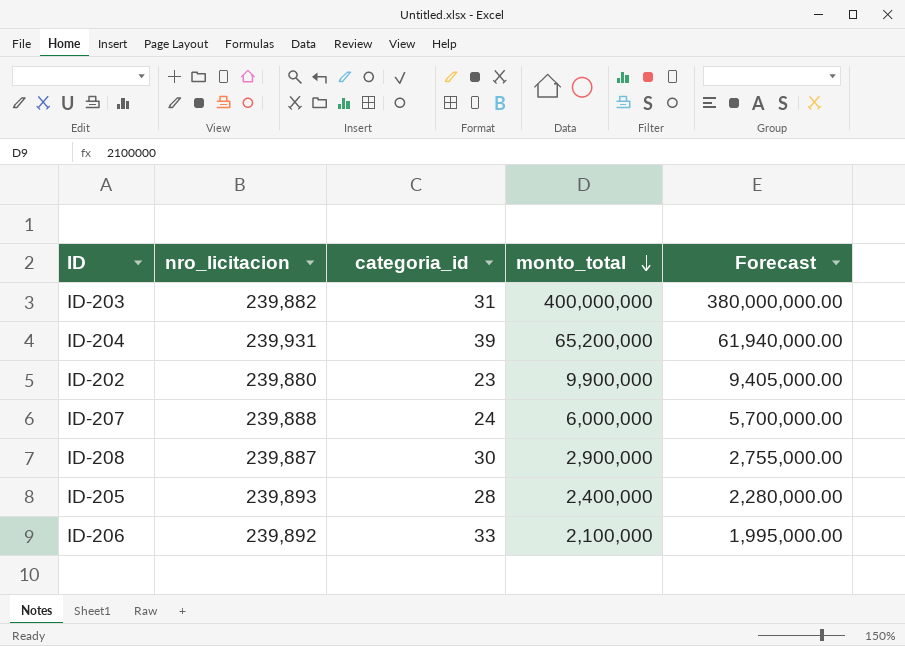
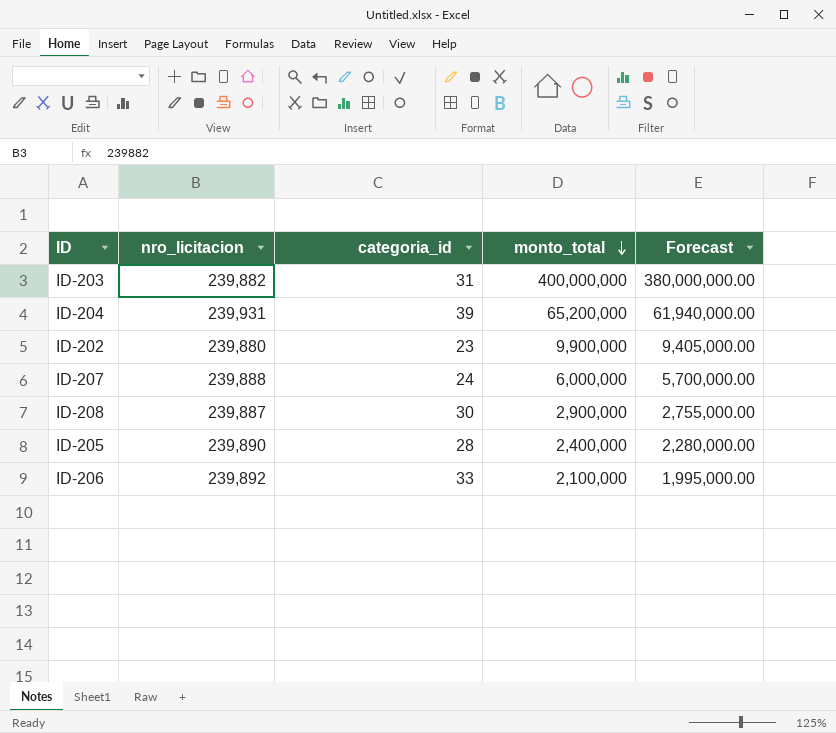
ID-205 | nro_licitacion: 239,893 -> 239,890

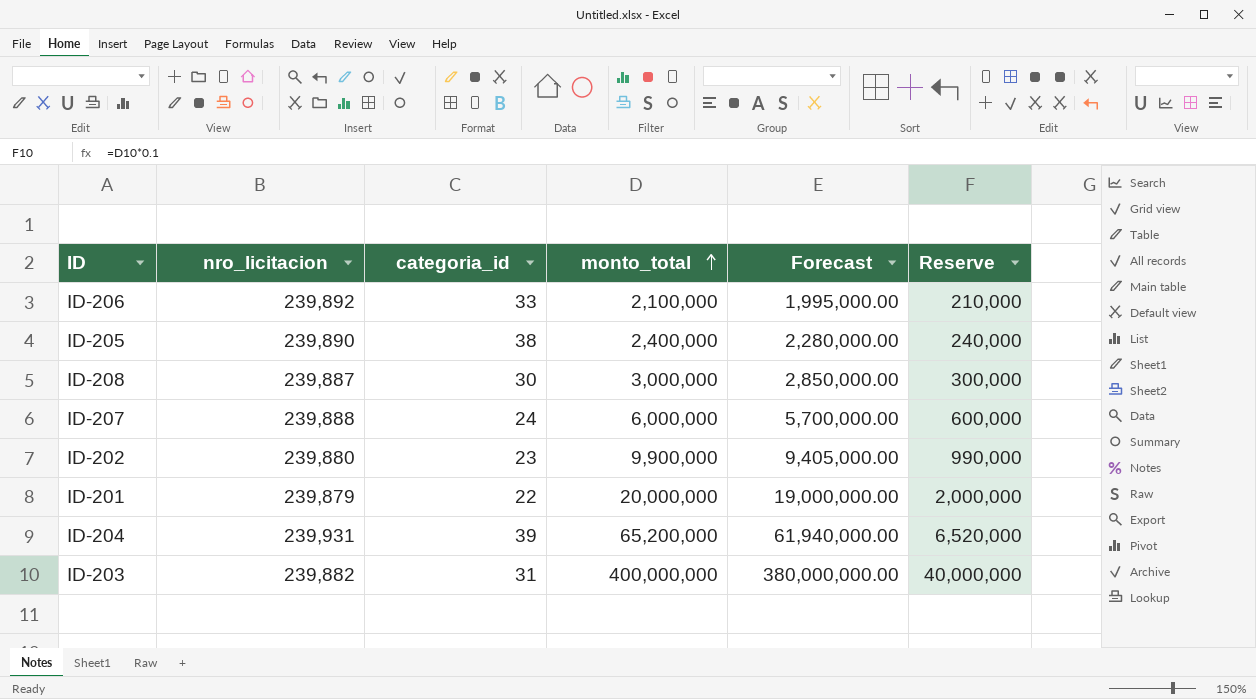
row order: monto_total descending -> monto_total ascending
column Reserve | formula: none -> [monto_total] * 0.1
ID-205 | categoria_id: 28 -> 38
ID-208 | monto_total: 2,900,000 -> 3,000,000
ID-208 | Forecast: 2,755,000.00 -> 2,850,000.00
row ID-201: none -> 239,879 | 22 | 20,000,000 | 19,000,000.00 | 2,000,000

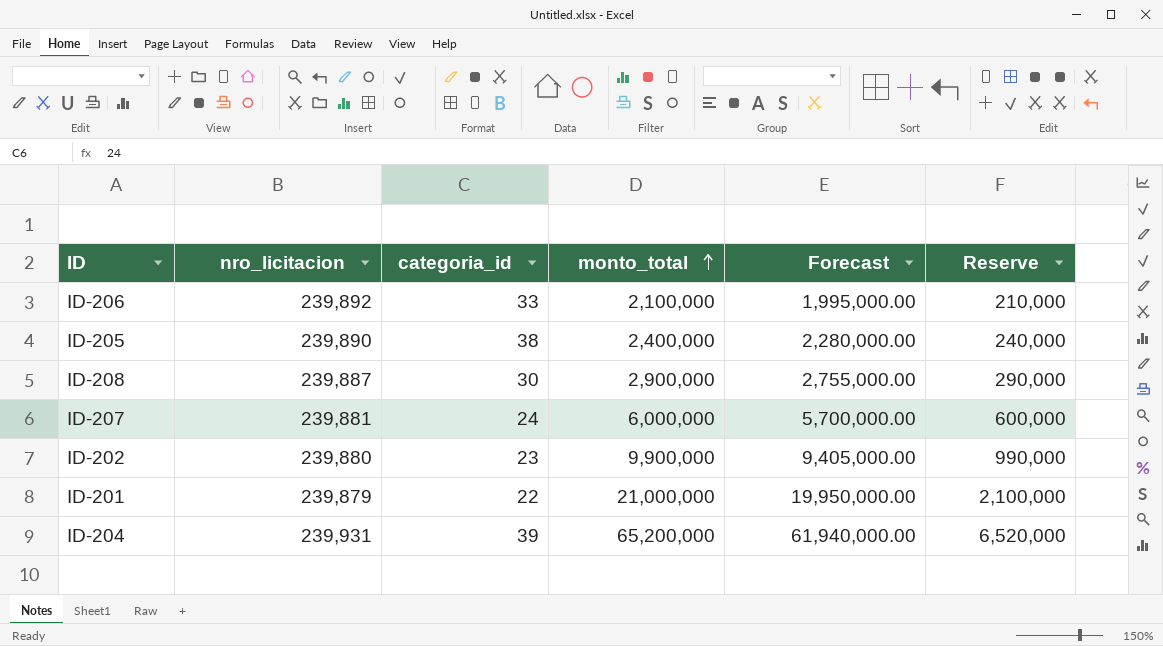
row ID-203: 239,882 | 31 | 400,000,000 | 380,000,000.00 | 40,000,000 -> none
ID-208 | monto_total: 3,000,000 -> 2,900,000
ID-208 | Forecast: 2,850,000.00 -> 2,755,000.00
ID-208 | Reserve: 300,000 -> 290,000
ID-207 | nro_licitacion: 239,888 -> 239,881
ID-201 | monto_total: 20,000,000 -> 21,000,000
ID-201 | Forecast: 19,000,000.00 -> 19,950,000.00
ID-201 | Reserve: 2,000,000 -> 2,100,000

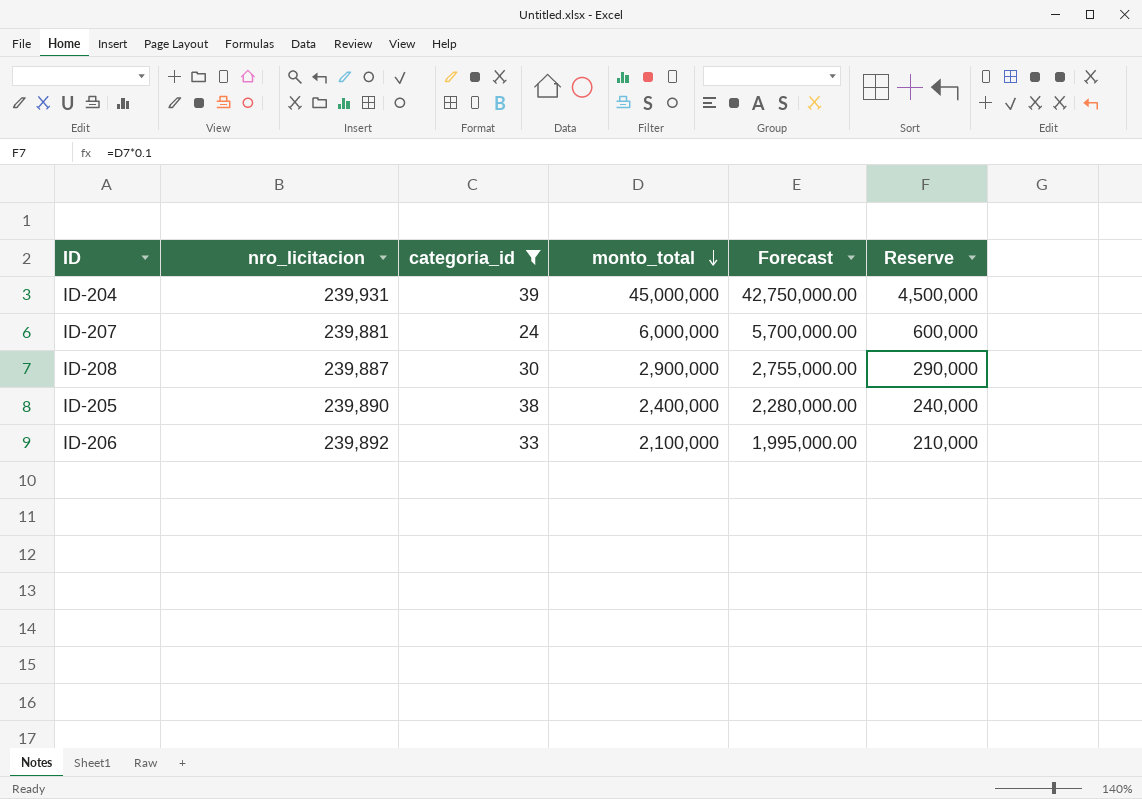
filter: none -> categoria_id >= 24
row order: monto_total ascending -> monto_total descending
ID-204 | monto_total: 65,200,000 -> 45,000,000
ID-204 | Forecast: 61,940,000.00 -> 42,750,000.00
ID-204 | Reserve: 6,520,000 -> 4,500,000

